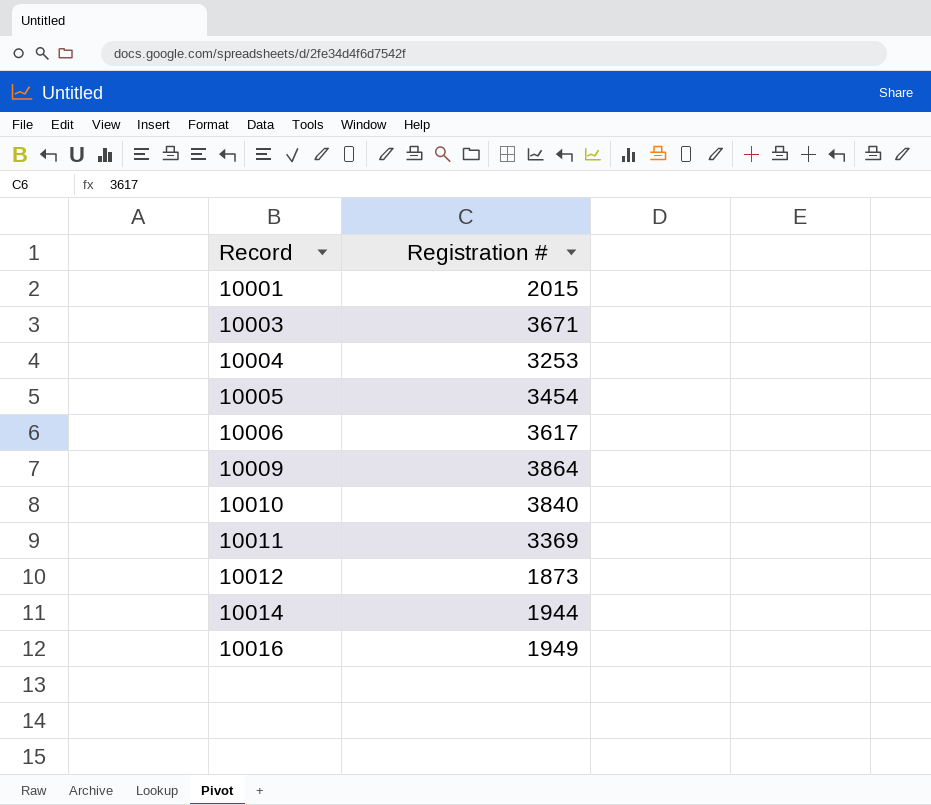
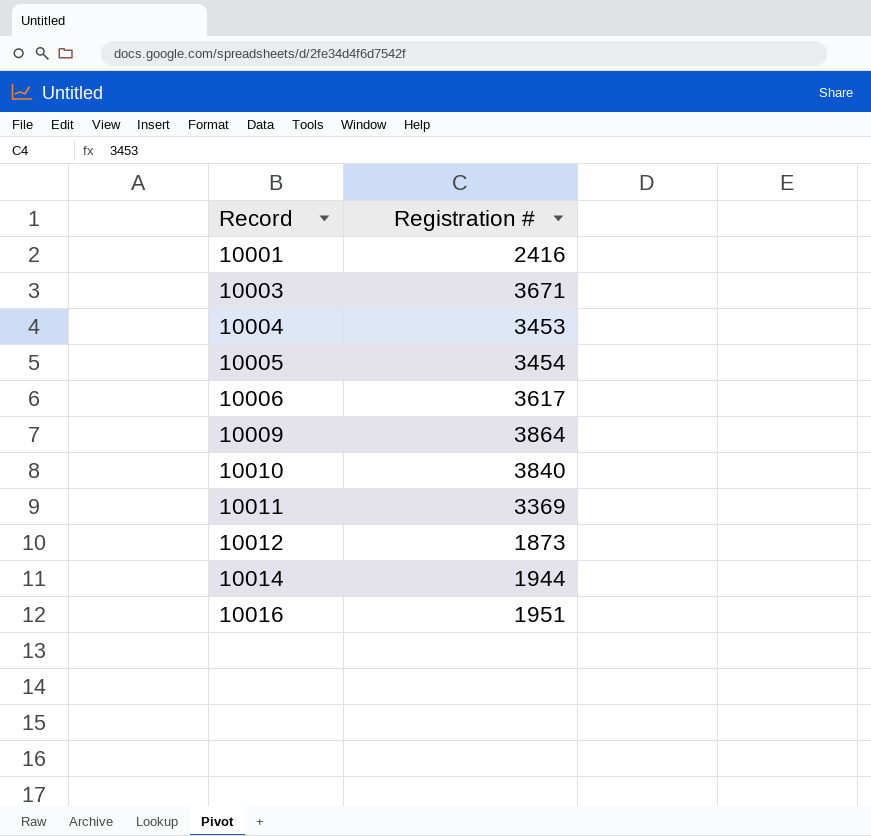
10001 | Registration #: 2015 -> 2416
10004 | Registration #: 3253 -> 3453
10016 | Registration #: 1949 -> 1951

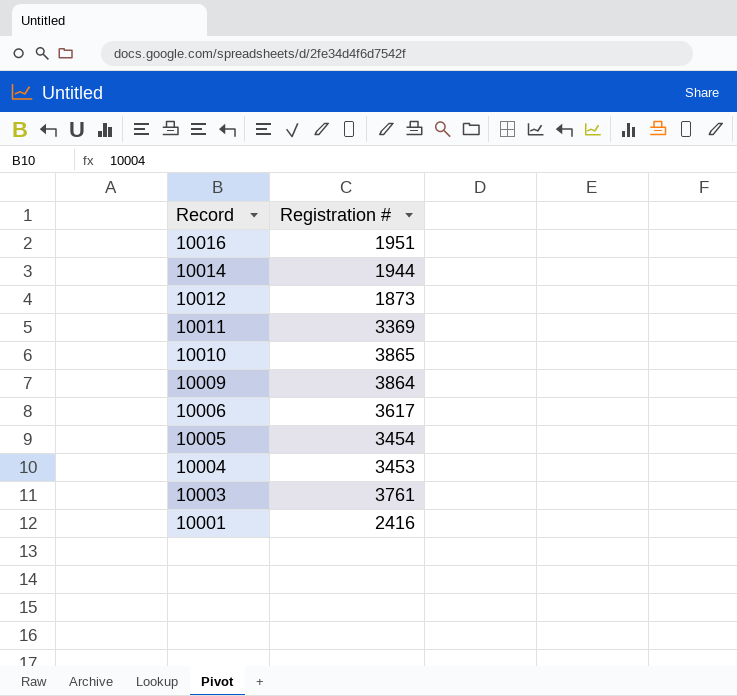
row order: Record ascending -> Record descending
10010 | Registration #: 3840 -> 3865
10003 | Registration #: 3671 -> 3761

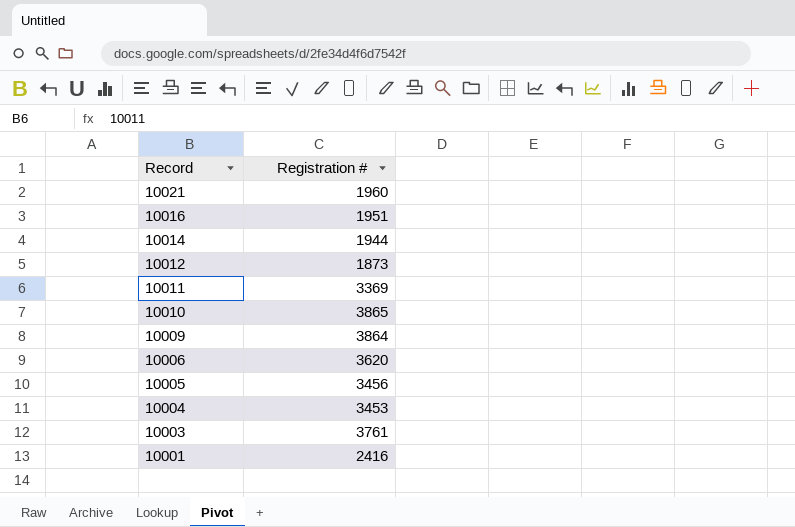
row 10021: none -> 1960
10006 | Registration #: 3617 -> 3620
10005 | Registration #: 3454 -> 3456

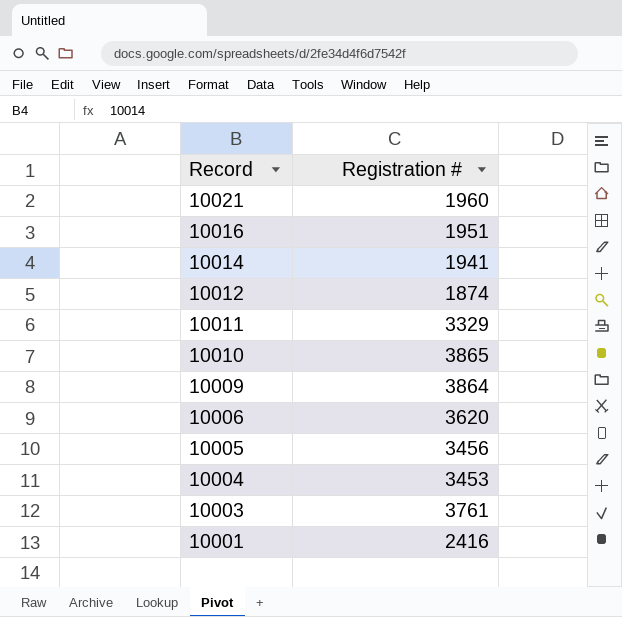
10014 | Registration #: 1944 -> 1941
10012 | Registration #: 1873 -> 1874
10011 | Registration #: 3369 -> 3329

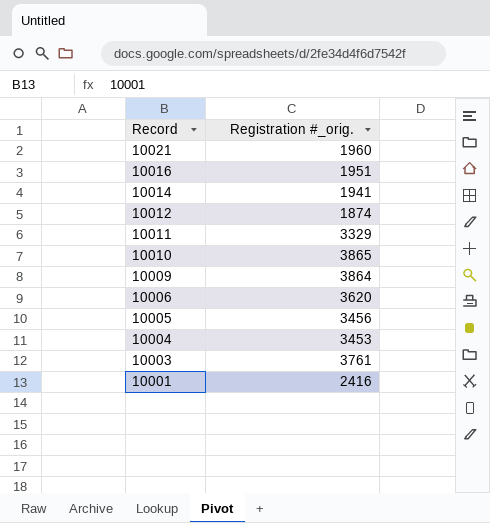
column name: Registration # -> Registration #_orig.

